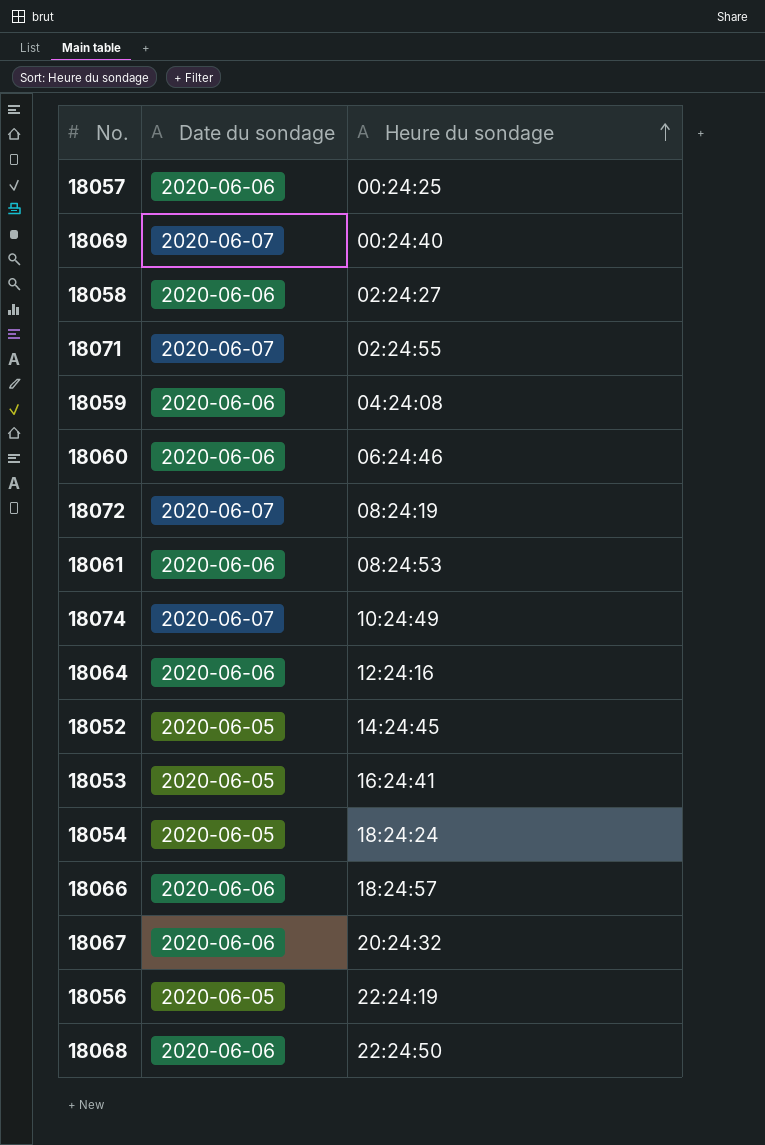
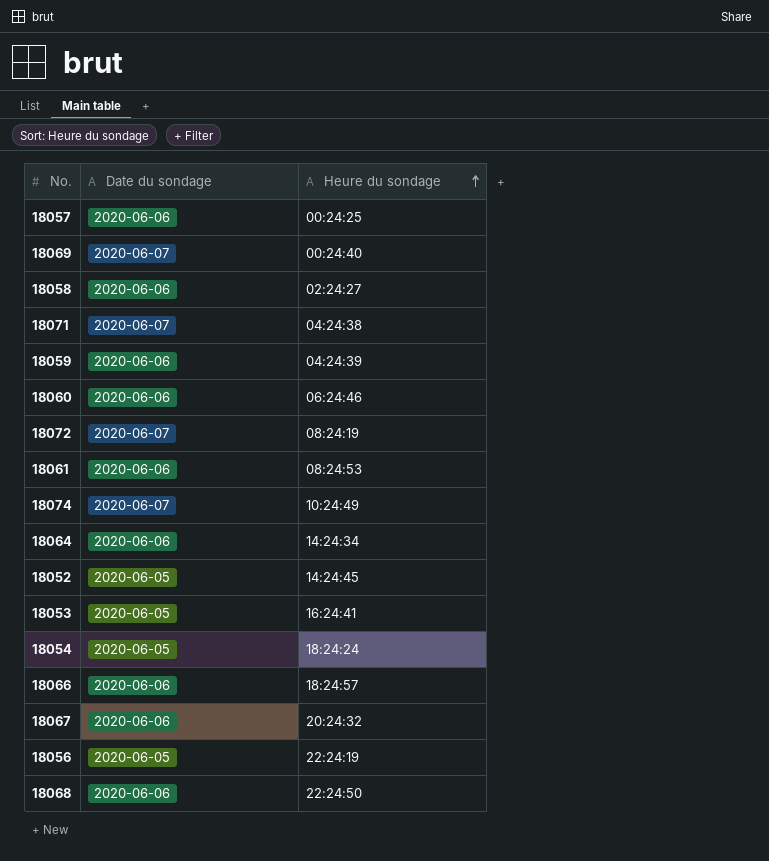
18071 | Heure du sondage: 02:24:55 -> 04:24:38
18059 | Heure du sondage: 04:24:08 -> 04:24:39
18064 | Heure du sondage: 12:24:16 -> 14:24:34

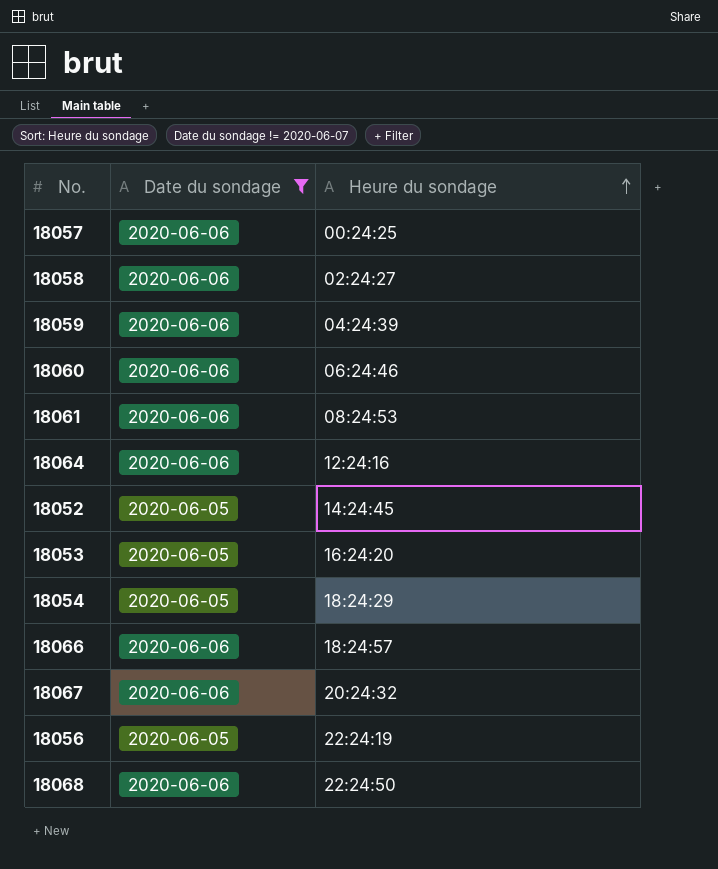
filter: none -> Date du sondage != 2020-06-07
18064 | Heure du sondage: 14:24:34 -> 12:24:16
18053 | Heure du sondage: 16:24:41 -> 16:24:20
18054 | Heure du sondage: 18:24:24 -> 18:24:29

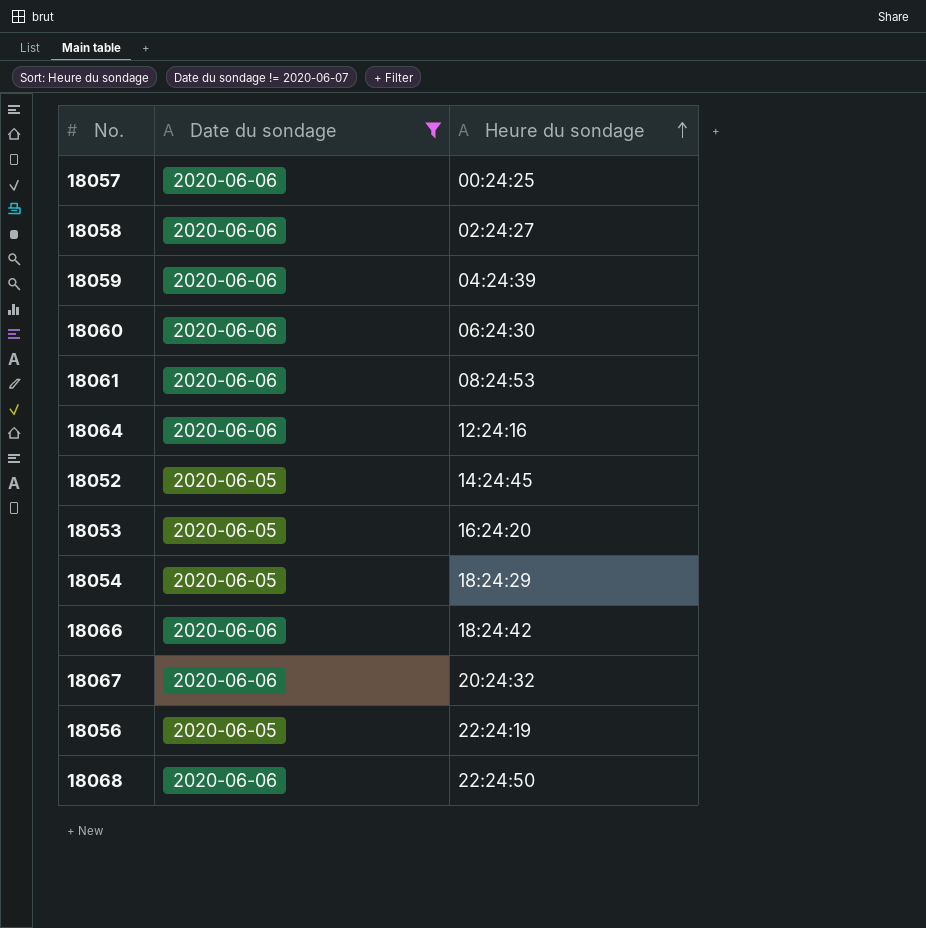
18060 | Heure du sondage: 06:24:46 -> 06:24:30
18066 | Heure du sondage: 18:24:57 -> 18:24:42

